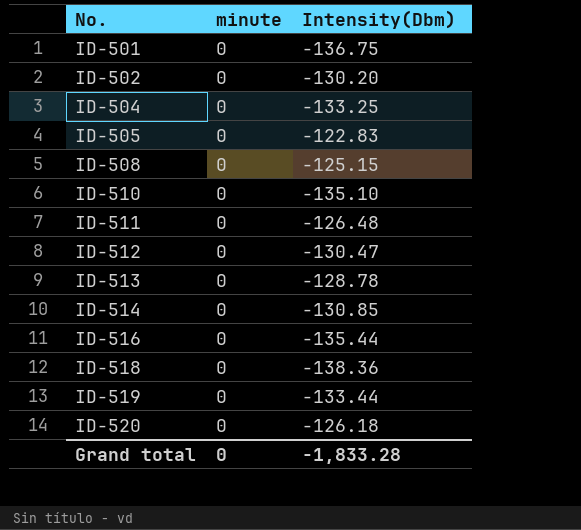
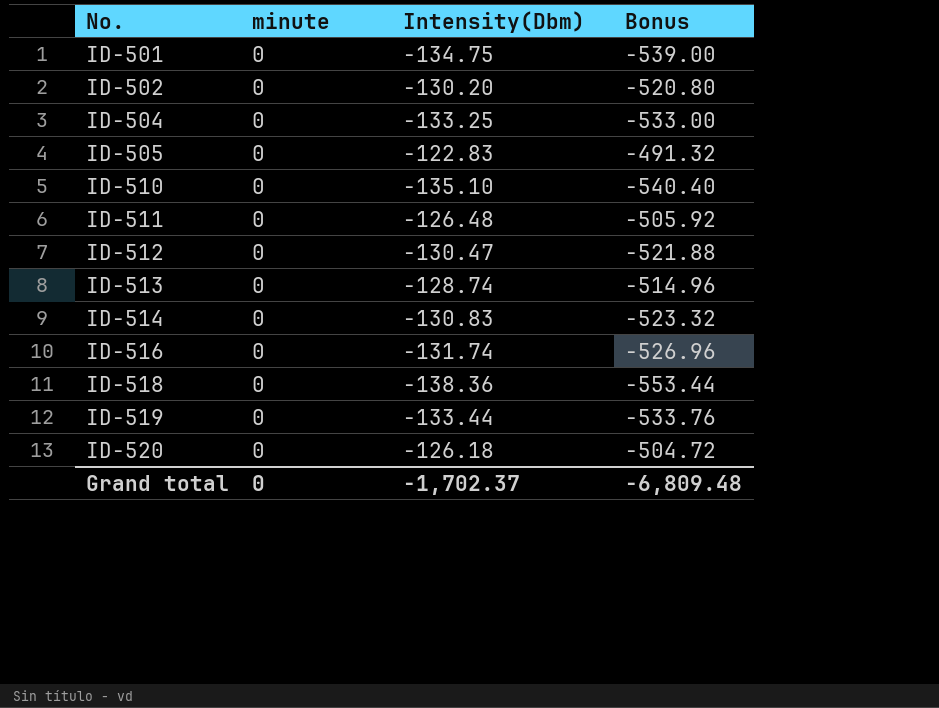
column Bonus | formula: none -> [Intensity(Dbm)] * 4
row ID-508: 0 | -125.15 -> none
ID-501 | Intensity(Dbm): -136.75 -> -134.75
ID-513 | Intensity(Dbm): -128.78 -> -128.74
ID-514 | Intensity(Dbm): -130.85 -> -130.83
ID-516 | Intensity(Dbm): -135.44 -> -131.74
Grand total | Intensity(Dbm): -1,833.28 -> -1,702.37

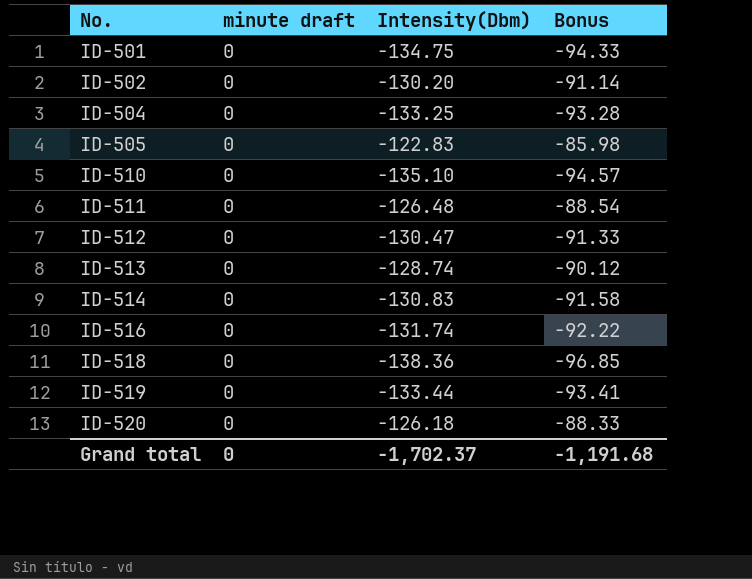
column name: minute -> minute draft
column Bonus | formula: [Intensity(Dbm)] * 4 -> [Intensity(Dbm)] * 0.7
Grand total | Bonus: -6,809.48 -> -1,191.68

